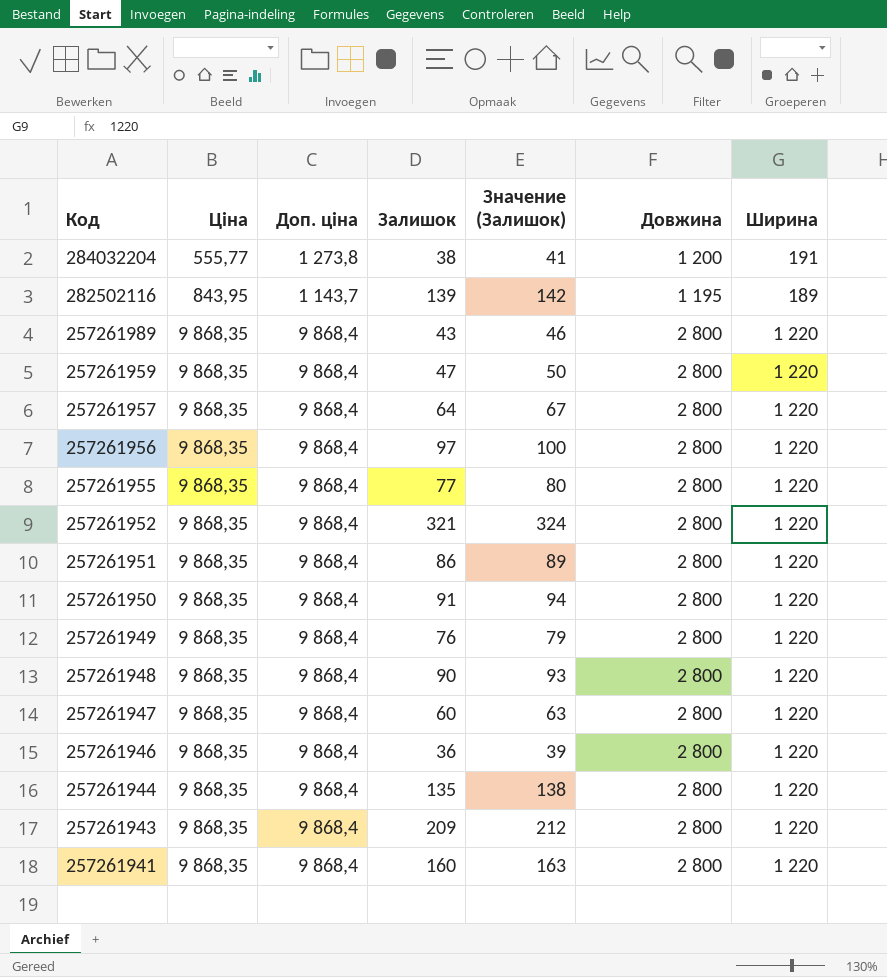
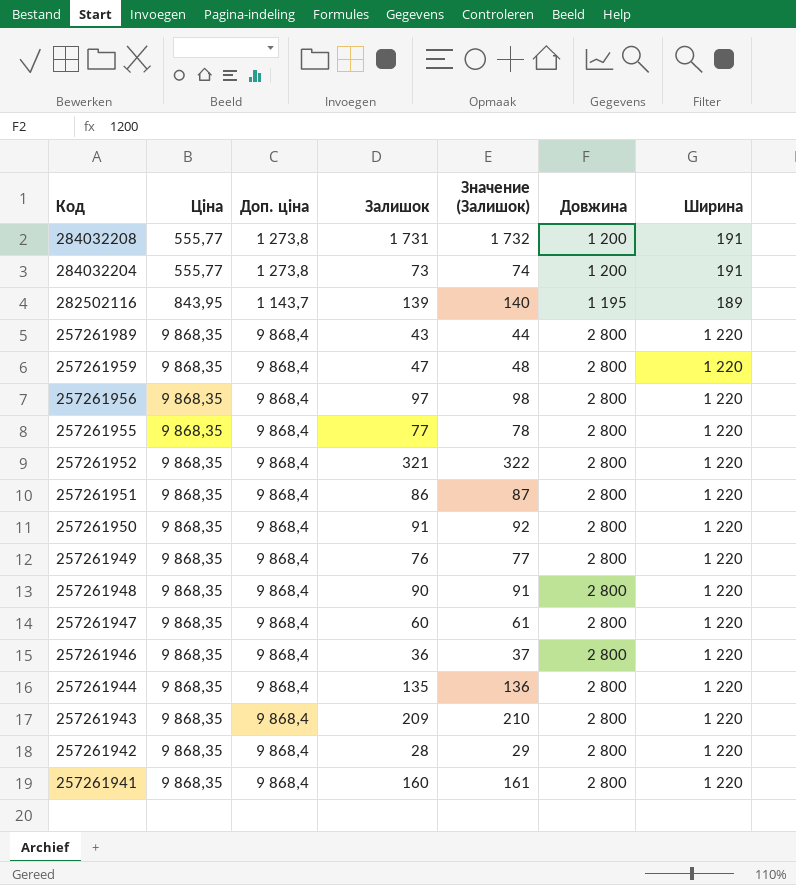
column Значение (Залишок) | formula: [Залишок] + 3 -> [Залишок] + 1
row 257261957: 9 868,35 | 9 868,4 | 64 | 67 | 2 800 | 1 220 -> none
row 284032208: none -> 555,77 | 1 273,8 | 1 731 | 1 732 | 1 200 | 191
284032204 | Залишок: 38 -> 73
row 257261942: none -> 9 868,35 | 9 868,4 | 28 | 29 | 2 800 | 1 220

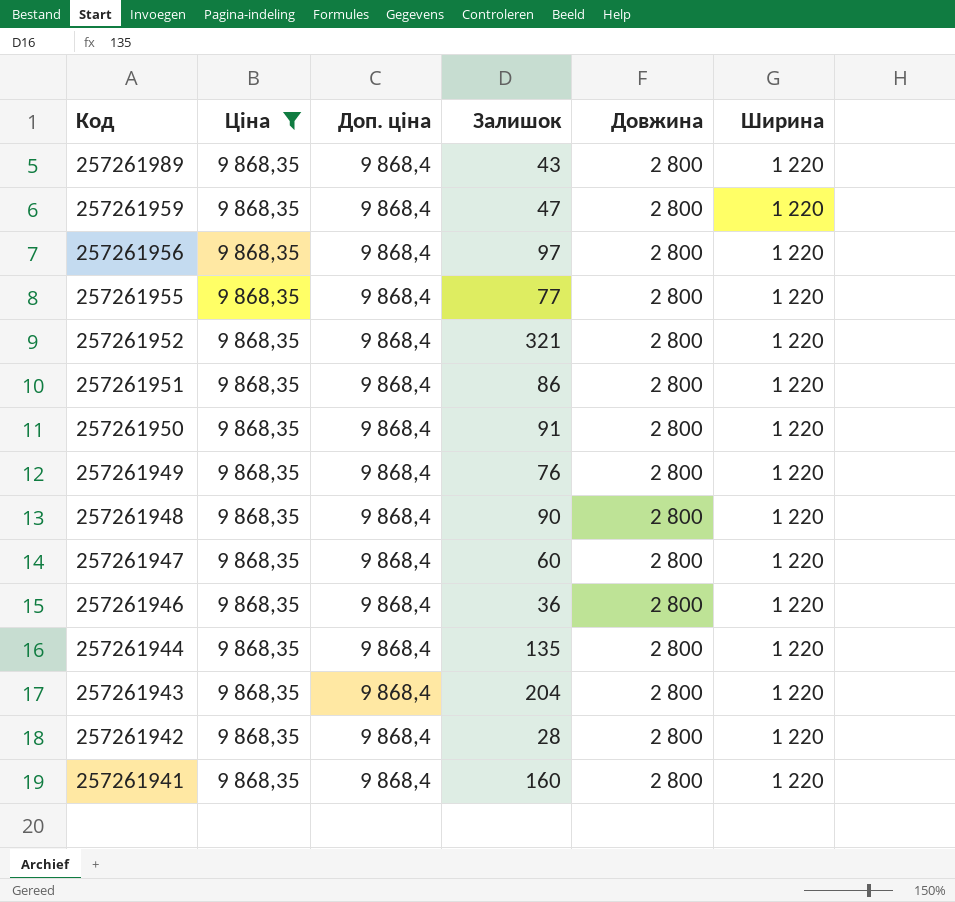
filter: none -> Ціна = 9 868,35
column Значение (Залишок) | formula: [Залишок] + 1 -> none
257261943 | Залишок: 209 -> 204

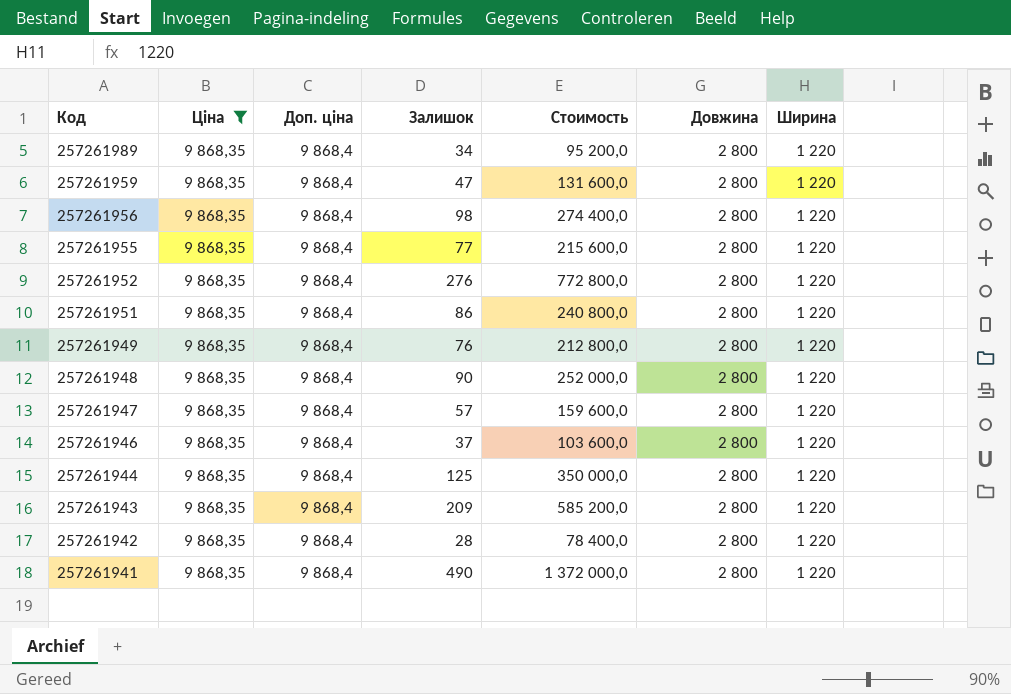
column Стоимость | formula: none -> [Залишок] * [Довжина]
row 257261950: 9 868,35 | 9 868,4 | 91 | 2 800 | 1 220 -> none
257261989 | Залишок: 43 -> 34
257261956 | Залишок: 97 -> 98
257261952 | Залишок: 321 -> 276
257261947 | Залишок: 60 -> 57
257261946 | Залишок: 36 -> 37
257261944 | Залишок: 135 -> 125
257261943 | Залишок: 204 -> 209
257261941 | Залишок: 160 -> 490

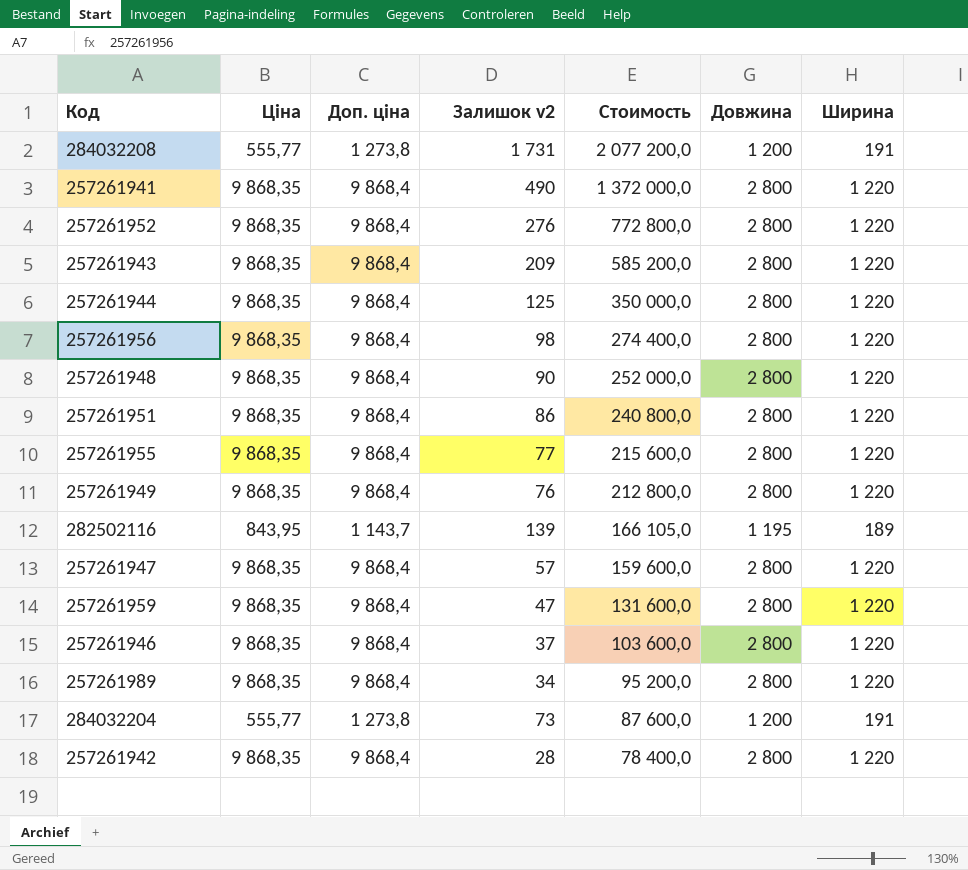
filter: Ціна = 9 868,35 -> none
row order: Код descending -> Стоимость descending
column name: Залишок -> Залишок v2

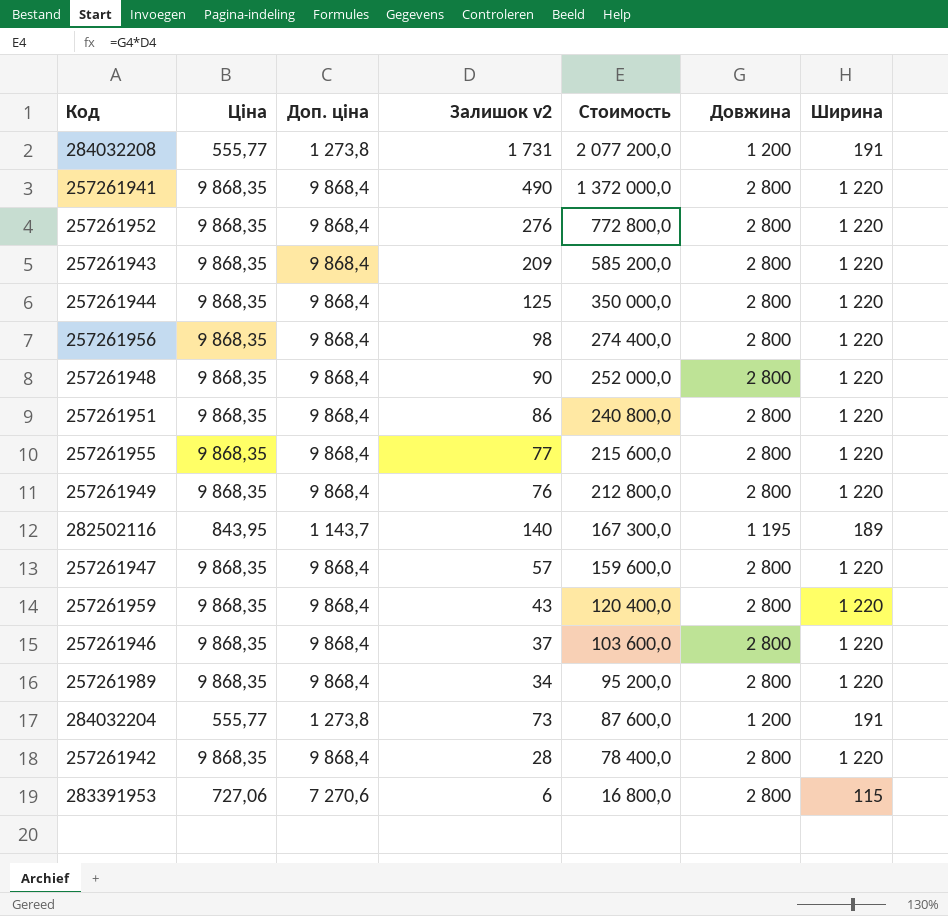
282502116 | Залишок v2: 139 -> 140
282502116 | Стоимость: 166 105,0 -> 167 300,0
257261959 | Залишок v2: 47 -> 43
257261959 | Стоимость: 131 600,0 -> 120 400,0
row 283391953: none -> 727,06 | 7 270,6 | 6 | 16 800,0 | 2 800 | 115

